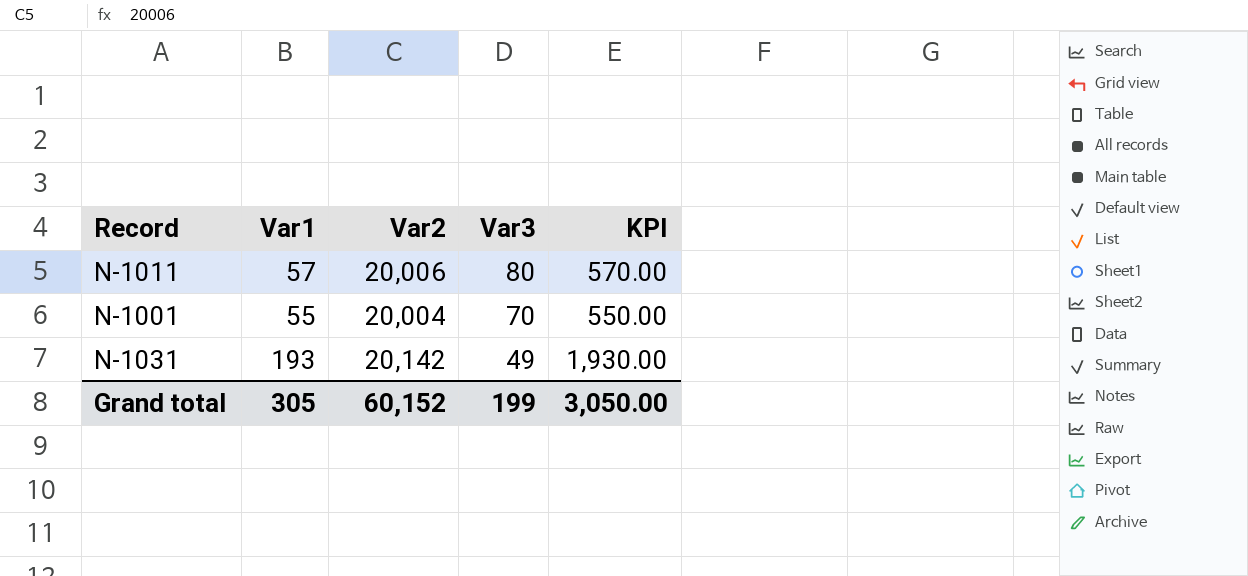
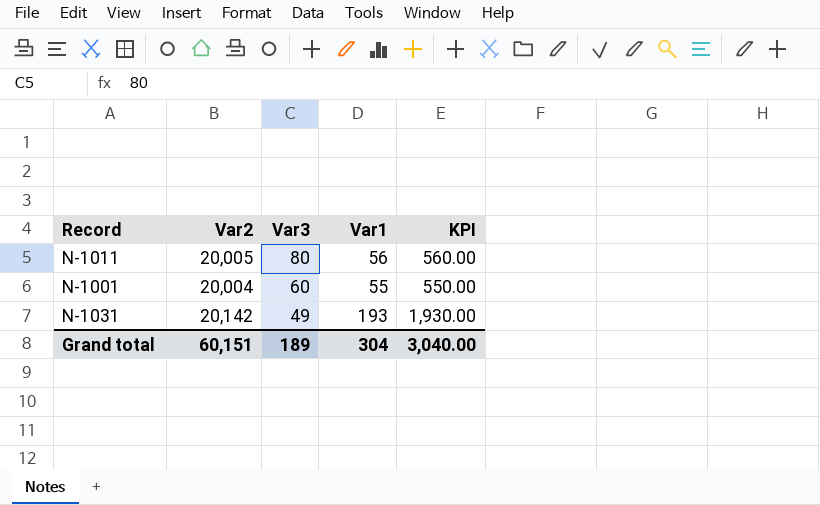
column Var1 | position: 2 -> 4
N-1011 | Var2: 20,006 -> 20,005
N-1011 | Var1: 57 -> 56
N-1011 | KPI: 570.00 -> 560.00
N-1001 | Var3: 70 -> 60
Grand total | Var2: 60,152 -> 60,151
Grand total | Var3: 199 -> 189
Grand total | Var1: 305 -> 304
Grand total | KPI: 3,050.00 -> 3,040.00

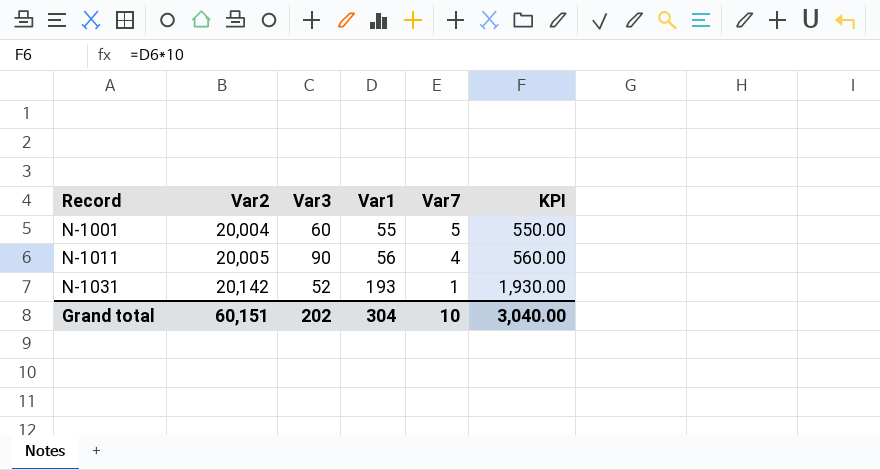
row order: Var3 descending -> Record ascending
column Var7 | position: none -> 5
N-1011 | Var3: 80 -> 90
N-1031 | Var3: 49 -> 52
Grand total | Var3: 189 -> 202

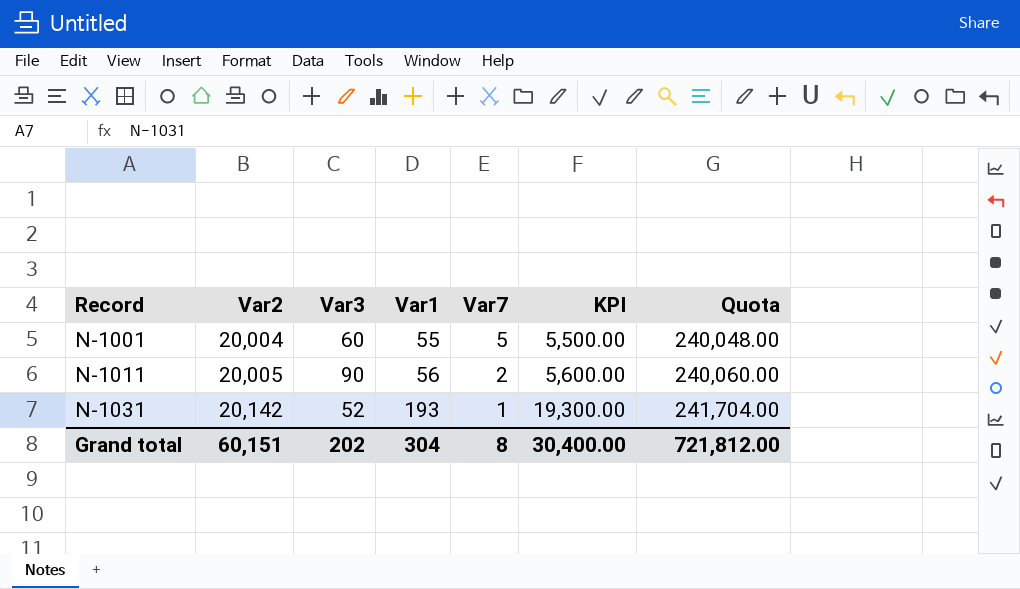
column KPI | formula: [Var1] * 10 -> [Var1] * 100
column Quota | formula: none -> [Var2] * 12
N-1011 | Var7: 4 -> 2
Grand total | Var7: 10 -> 8
Grand total | KPI: 3,040.00 -> 30,400.00

